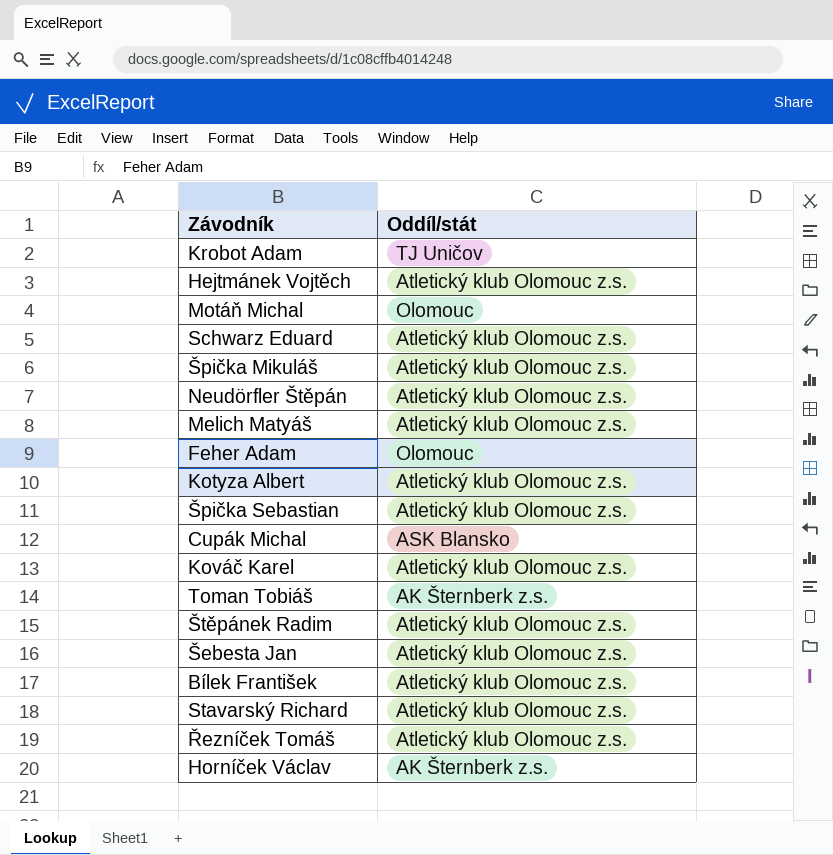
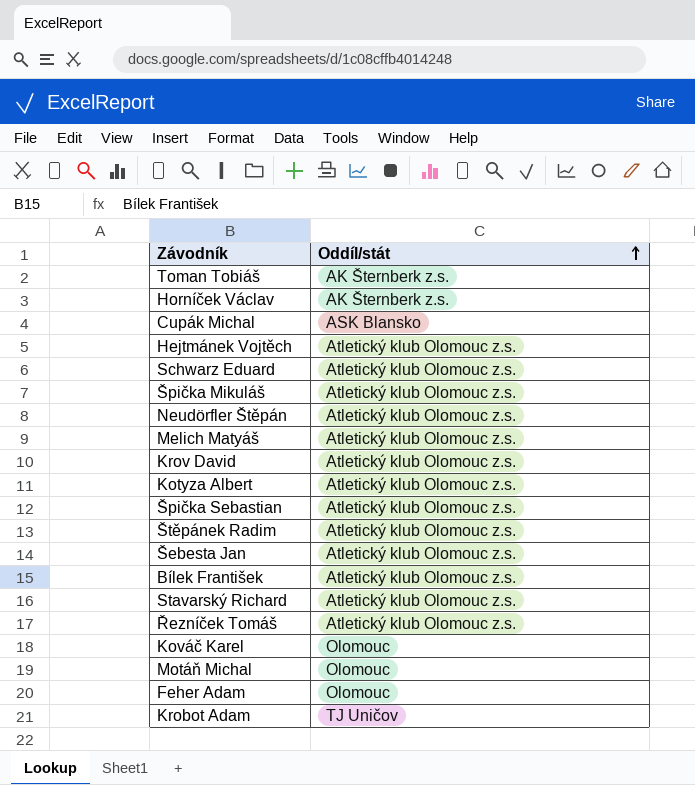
row order: none -> Oddíl/stát ascending
row Krov David: none -> Atletický klub Olomouc z.s.
Kováč Karel | Oddíl/stát: Atletický klub Olomouc z.s. -> Olomouc

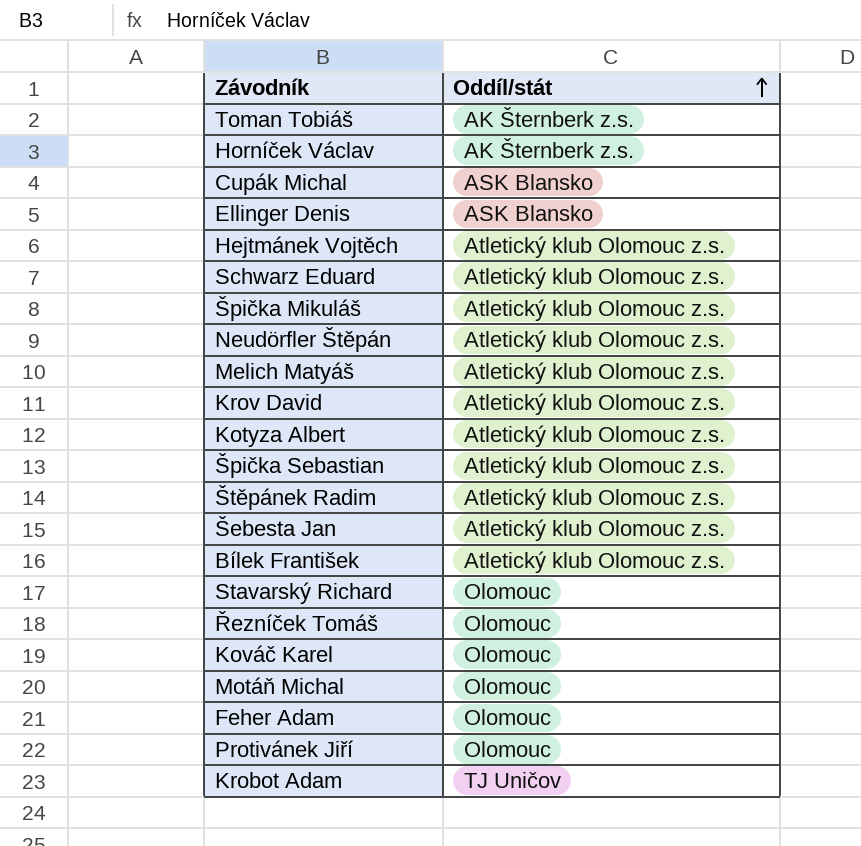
row Ellinger Denis: none -> ASK Blansko
Stavarský Richard | Oddíl/stát: Atletický klub Olomouc z.s. -> Olomouc
Řezníček Tomáš | Oddíl/stát: Atletický klub Olomouc z.s. -> Olomouc
row Protivánek Jiří: none -> Olomouc

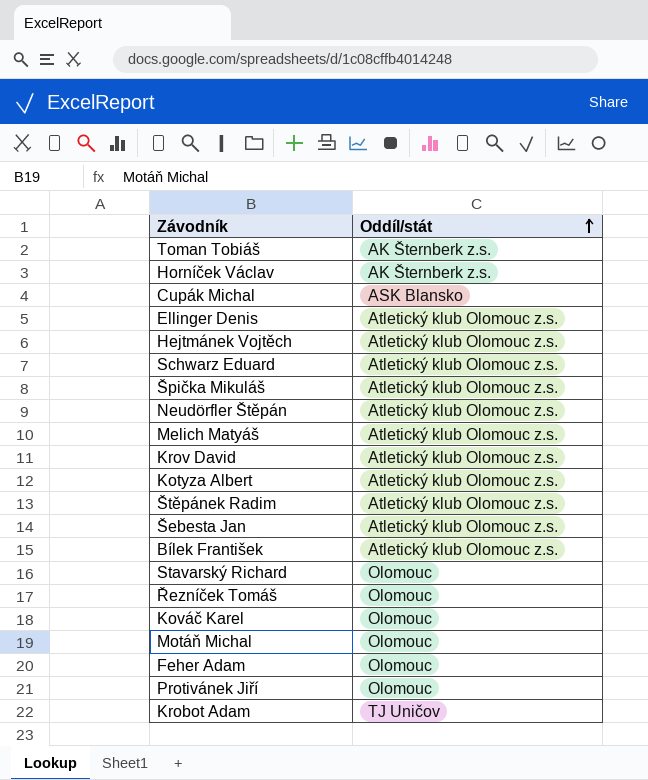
row Špička Sebastian: Atletický klub Olomouc z.s. -> none
Ellinger Denis | Oddíl/stát: ASK Blansko -> Atletický klub Olomouc z.s.

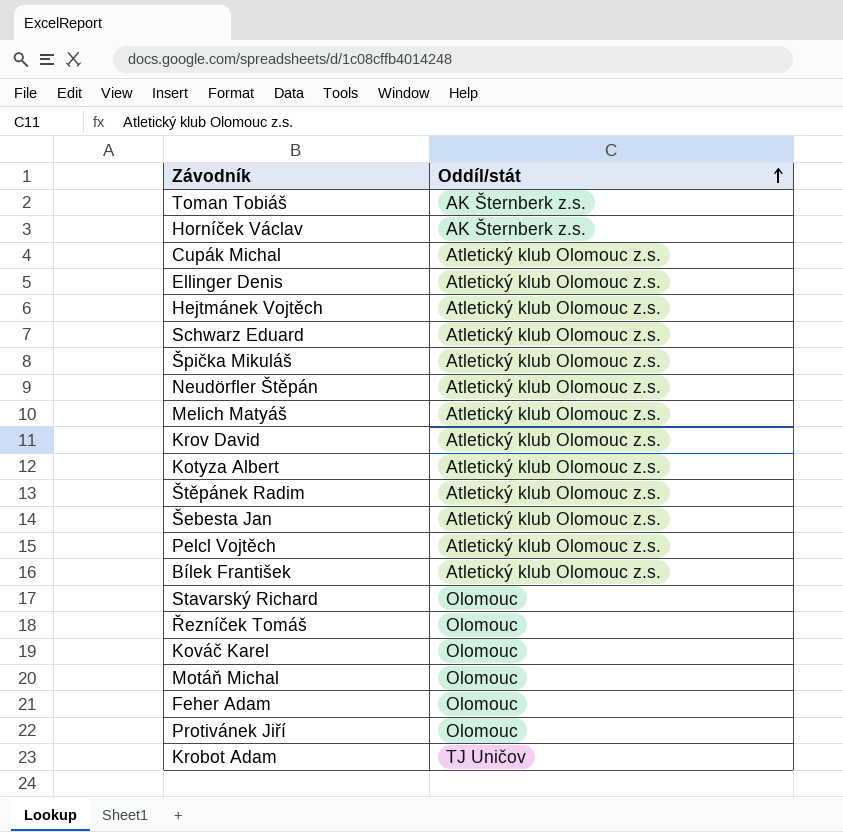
Cupák Michal | Oddíl/stát: ASK Blansko -> Atletický klub Olomouc z.s.
row Pelcl Vojtěch: none -> Atletický klub Olomouc z.s.

